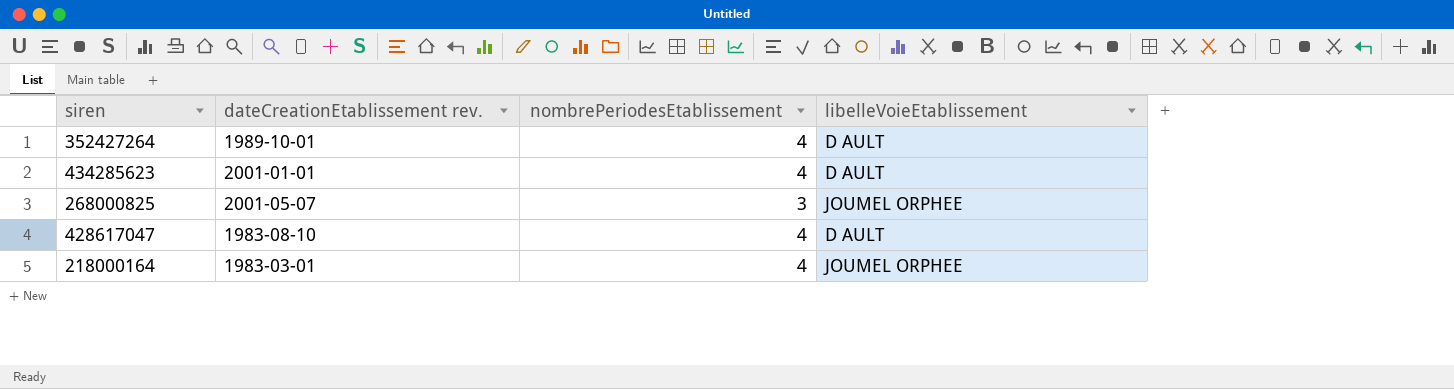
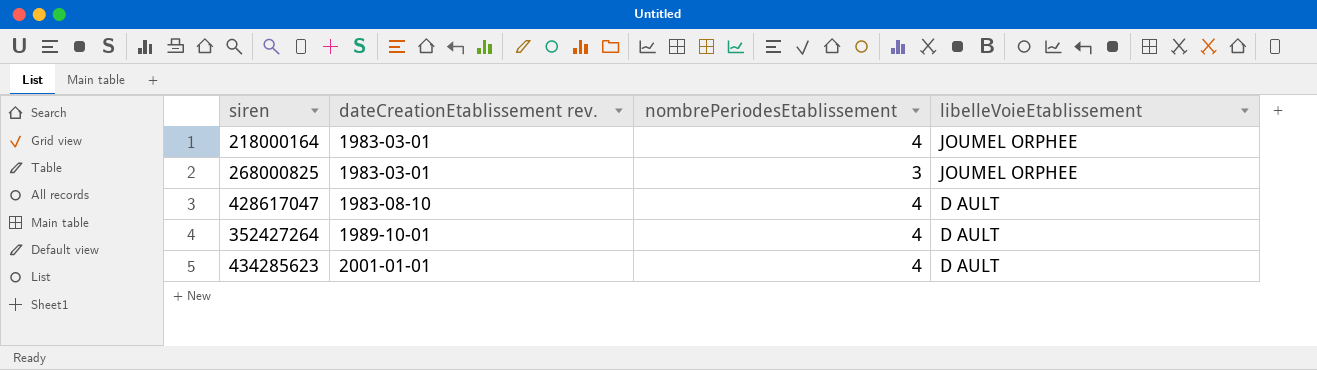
row order: none -> dateCreationEtablissement rev. ascending
268000825 | dateCreationEtablissement rev.: 2001-05-07 -> 1983-03-01

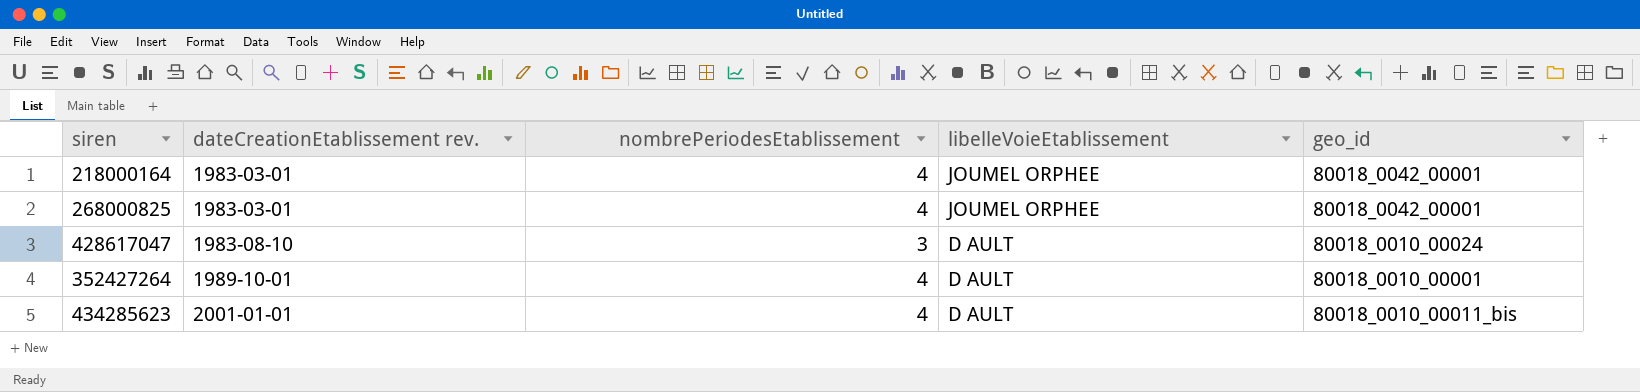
column geo_id | position: none -> 5
268000825 | nombrePeriodesEtablissement: 3 -> 4
428617047 | nombrePeriodesEtablissement: 4 -> 3

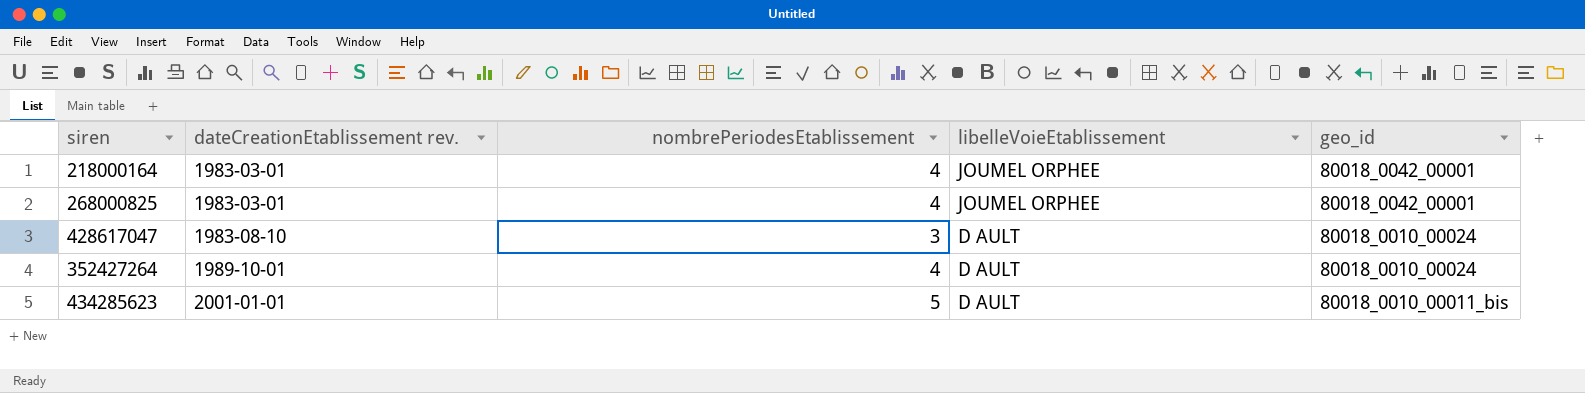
352427264 | geo_id: 80018_0010_00001 -> 80018_0010_00024
434285623 | nombrePeriodesEtablissement: 4 -> 5

